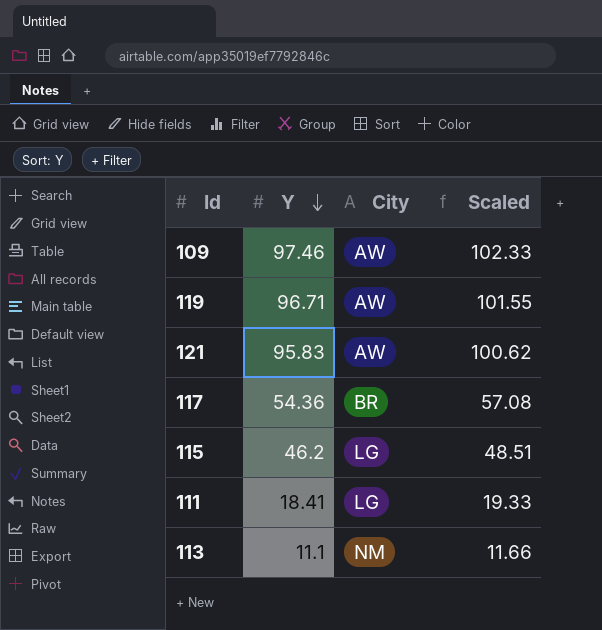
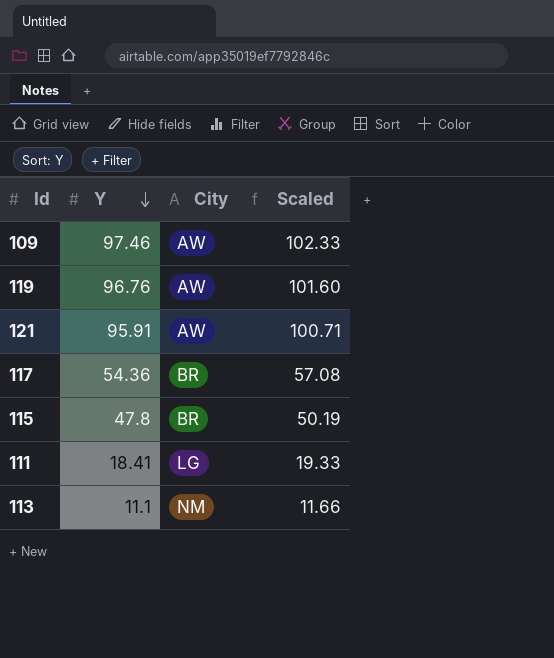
119 | Y: 96.71 -> 96.76
119 | Scaled: 101.55 -> 101.60
121 | Y: 95.83 -> 95.91
121 | Scaled: 100.62 -> 100.71
115 | Y: 46.2 -> 47.8
115 | City: LG -> BR
115 | Scaled: 48.51 -> 50.19

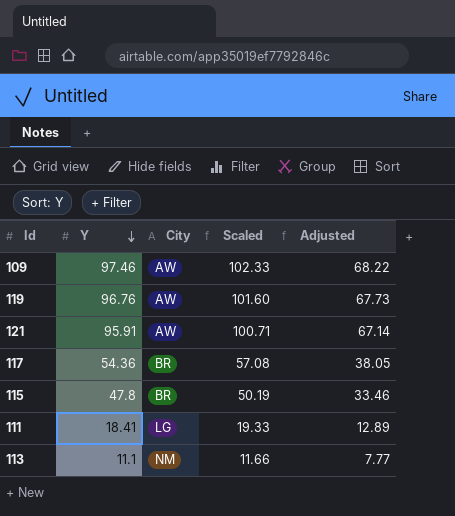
column Adjusted | formula: none -> [Y] * 0.7

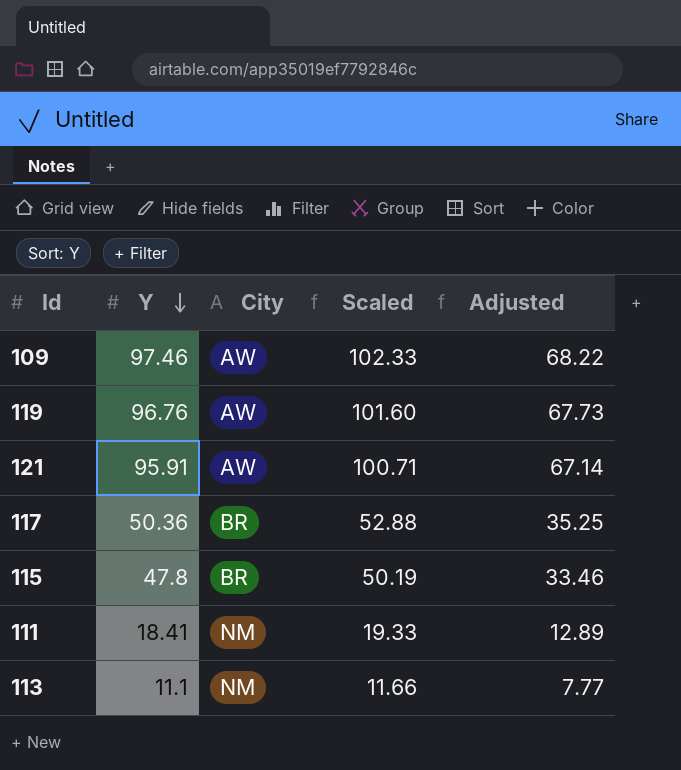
117 | Y: 54.36 -> 50.36
117 | Scaled: 57.08 -> 52.88
117 | Adjusted: 38.05 -> 35.25
111 | City: LG -> NM

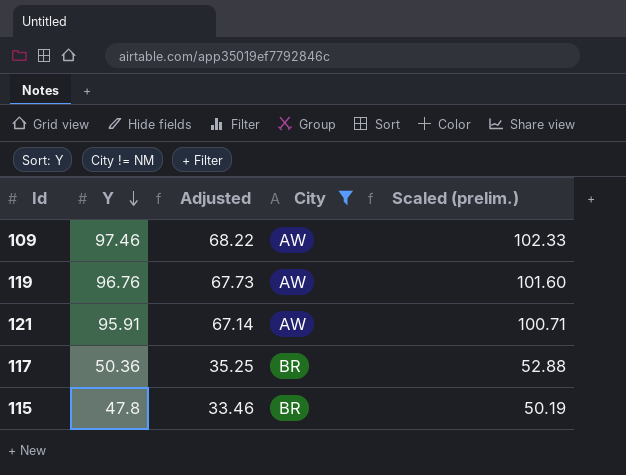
filter: none -> City != NM
column Adjusted | position: 5 -> 3
column name: Scaled -> Scaled (prelim.)

